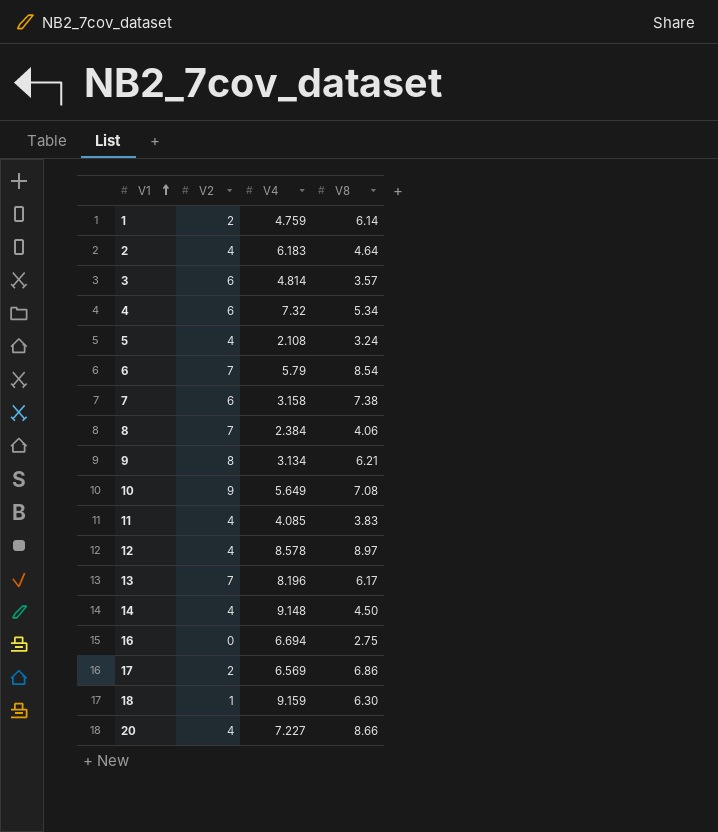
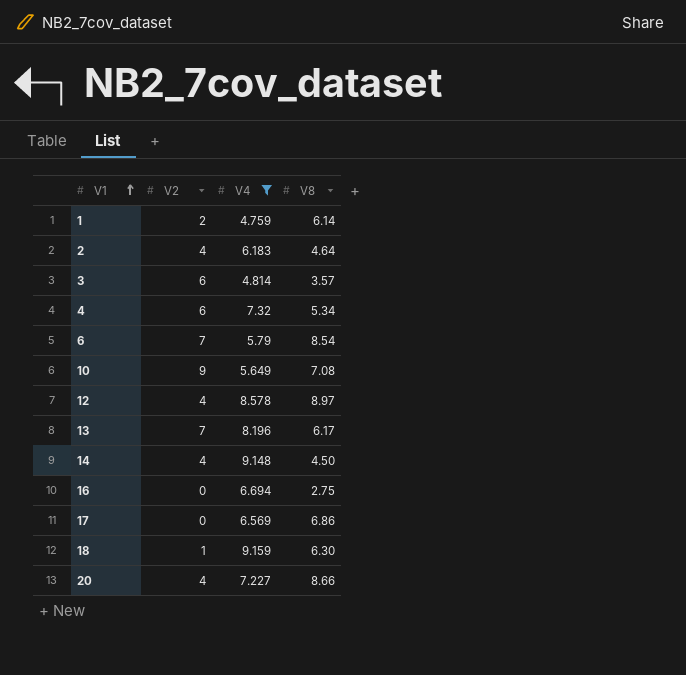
filter: none -> V4 >= 4.759
17 | V2: 2 -> 0

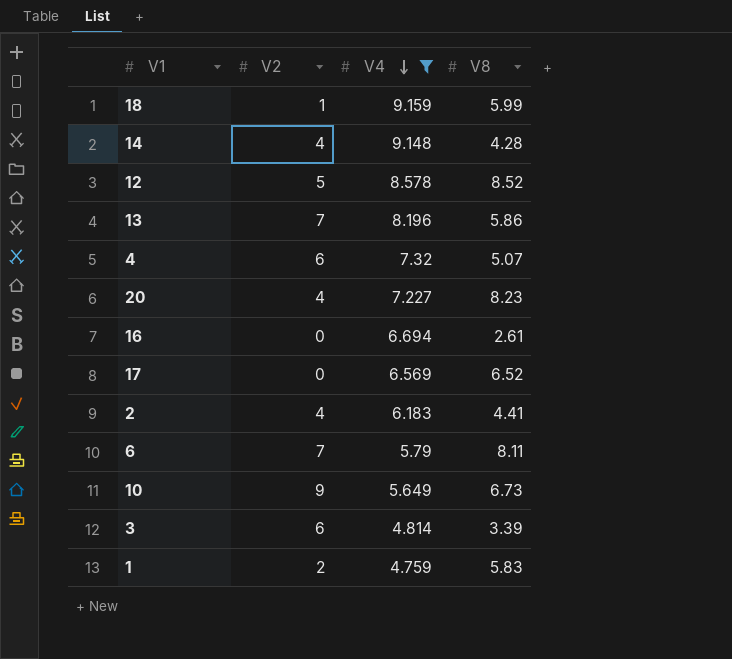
row order: V1 ascending -> V4 descending
18 | V8: 6.30 -> 5.99
14 | V8: 4.50 -> 4.28
12 | V2: 4 -> 5
12 | V8: 8.97 -> 8.52
13 | V8: 6.17 -> 5.86
4 | V8: 5.34 -> 5.07
20 | V8: 8.66 -> 8.23
16 | V8: 2.75 -> 2.61
17 | V8: 6.86 -> 6.52
2 | V8: 4.64 -> 4.41
6 | V8: 8.54 -> 8.11
10 | V8: 7.08 -> 6.73
3 | V8: 3.57 -> 3.39
1 | V8: 6.14 -> 5.83

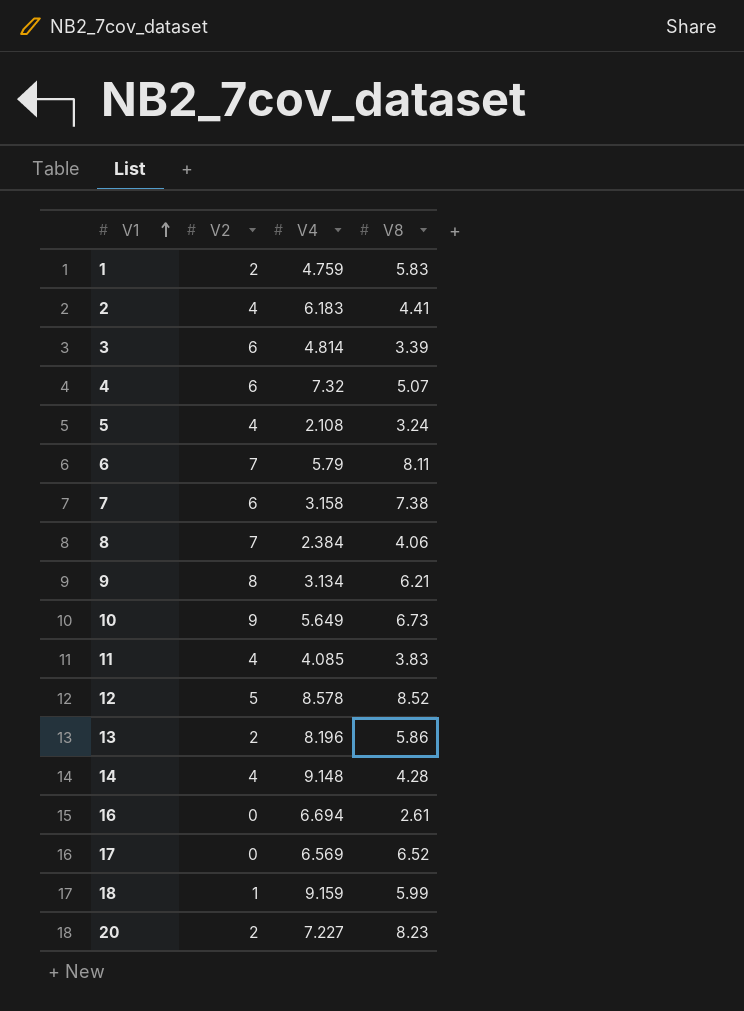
filter: V4 >= 4.759 -> none
row order: V4 descending -> V1 ascending
13 | V2: 7 -> 2
20 | V2: 4 -> 2

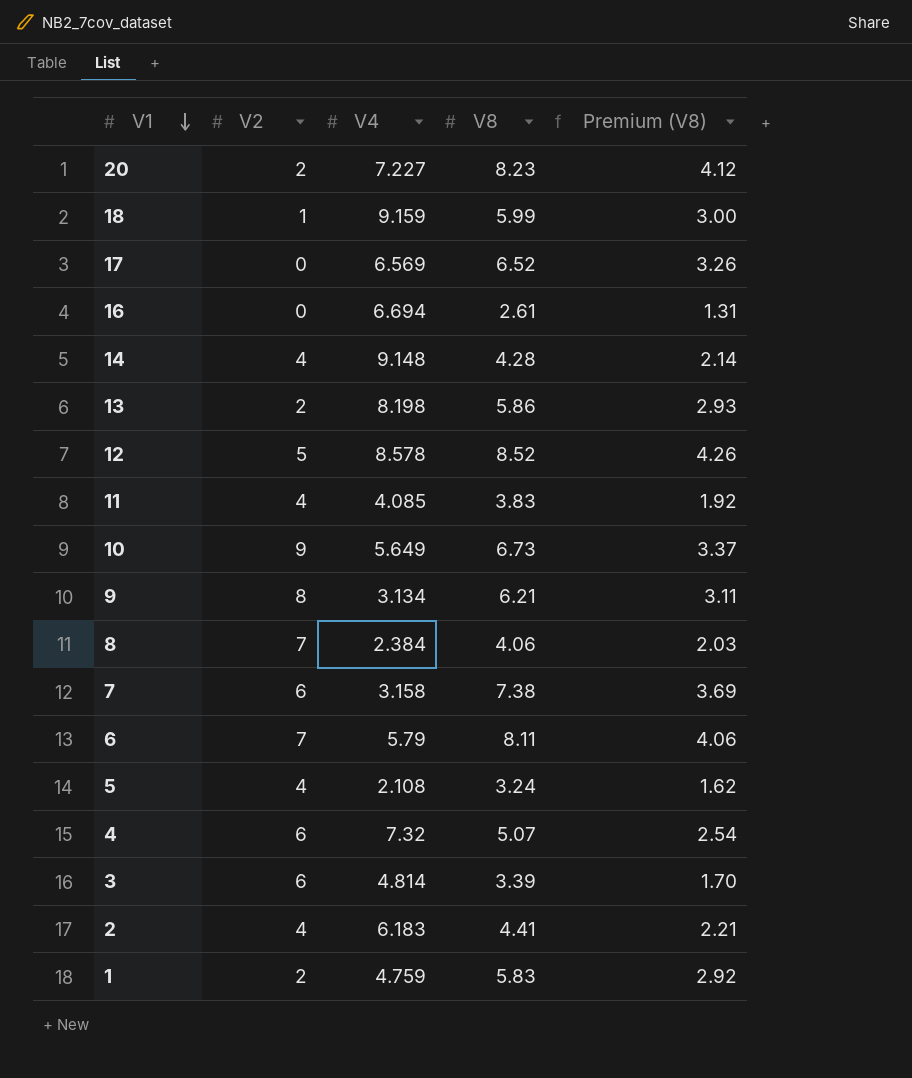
row order: V1 ascending -> V1 descending
column Premium (V8) | formula: none -> [V8] * 0.5
13 | V4: 8.196 -> 8.198

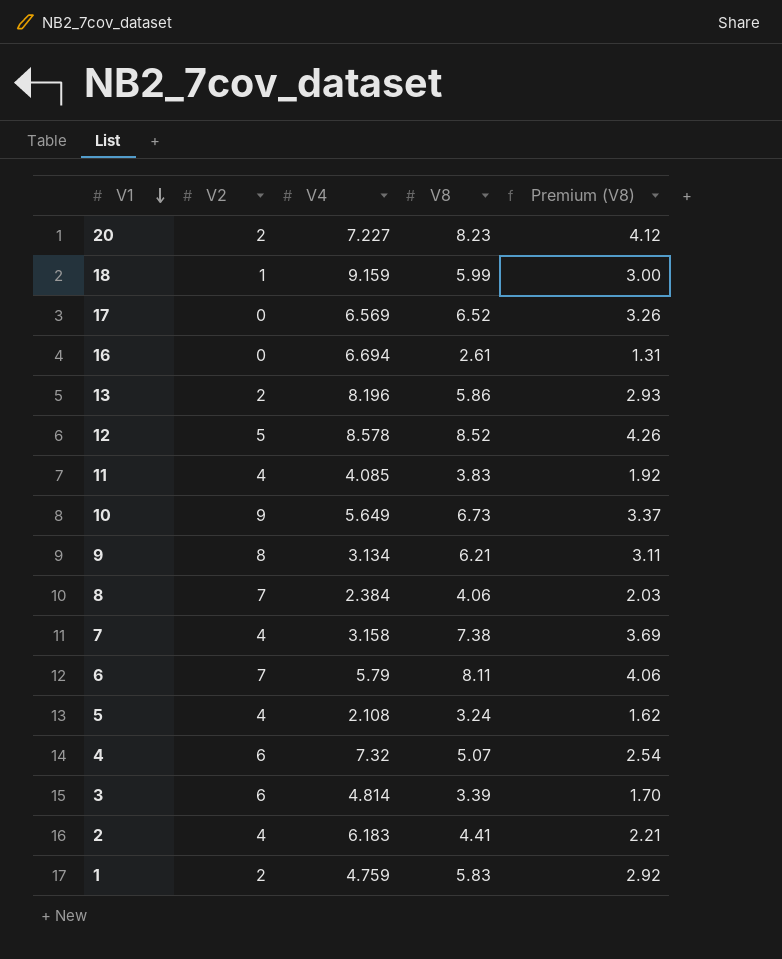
row 14: 4 | 9.148 | 4.28 | 2.14 -> none
13 | V4: 8.198 -> 8.196
7 | V2: 6 -> 4

